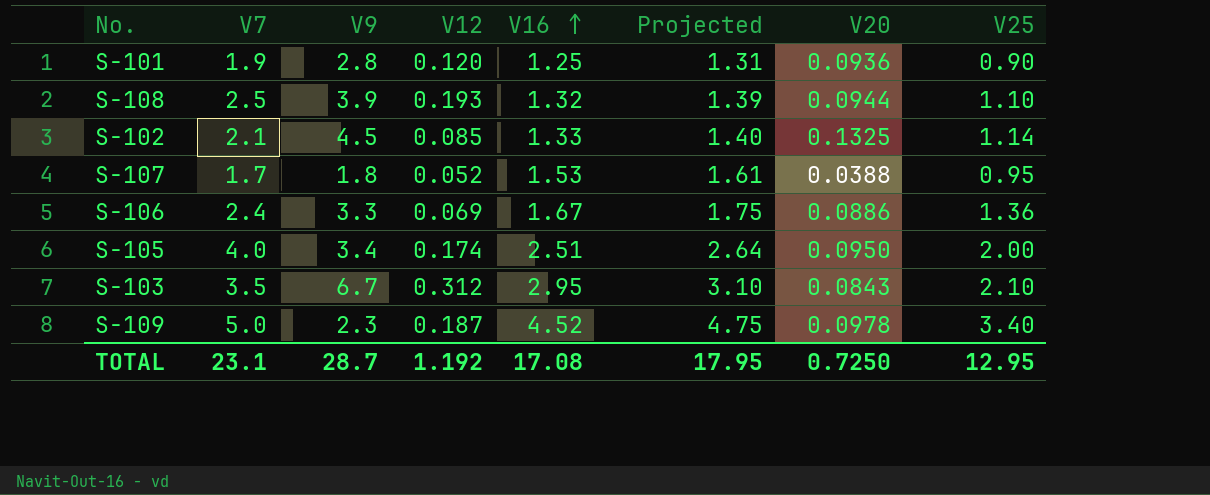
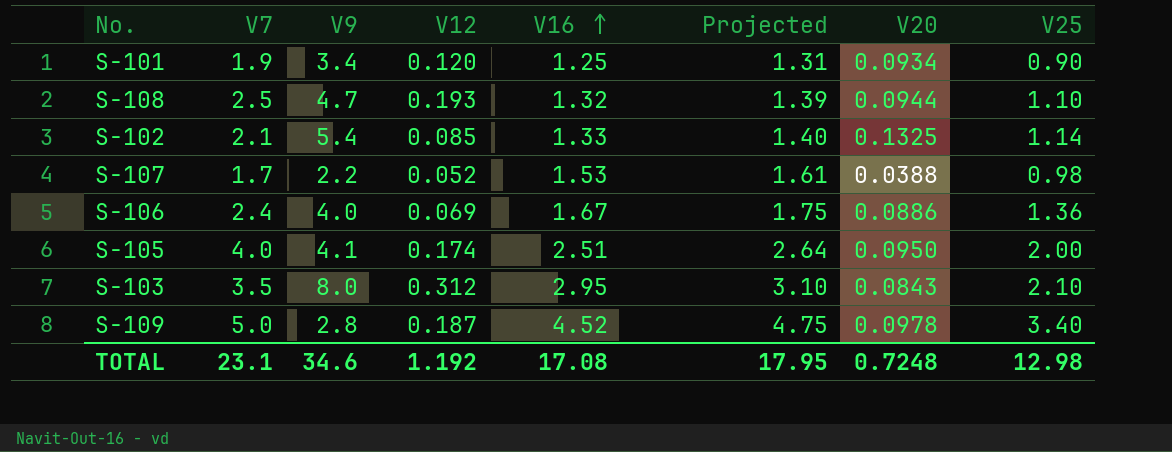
S-101 | V9: 2.8 -> 3.4
S-101 | V20: 0.0936 -> 0.0934
S-108 | V9: 3.9 -> 4.7
S-102 | V9: 4.5 -> 5.4
S-107 | V9: 1.8 -> 2.2
S-107 | V25: 0.95 -> 0.98
S-106 | V9: 3.3 -> 4.0
S-105 | V9: 3.4 -> 4.1
S-103 | V9: 6.7 -> 8.0
S-109 | V9: 2.3 -> 2.8
TOTAL | V9: 28.7 -> 34.6
TOTAL | V20: 0.7250 -> 0.7248
TOTAL | V25: 12.95 -> 12.98

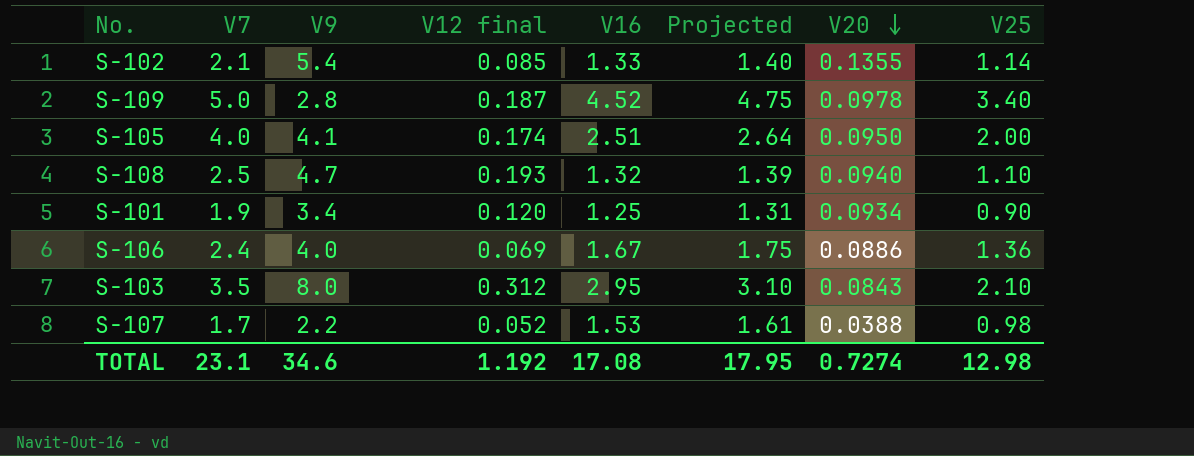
row order: V16 ascending -> V20 descending
column name: V12 -> V12 final
S-102 | V20: 0.1325 -> 0.1355
S-108 | V20: 0.0944 -> 0.0940
TOTAL | V20: 0.7248 -> 0.7274

